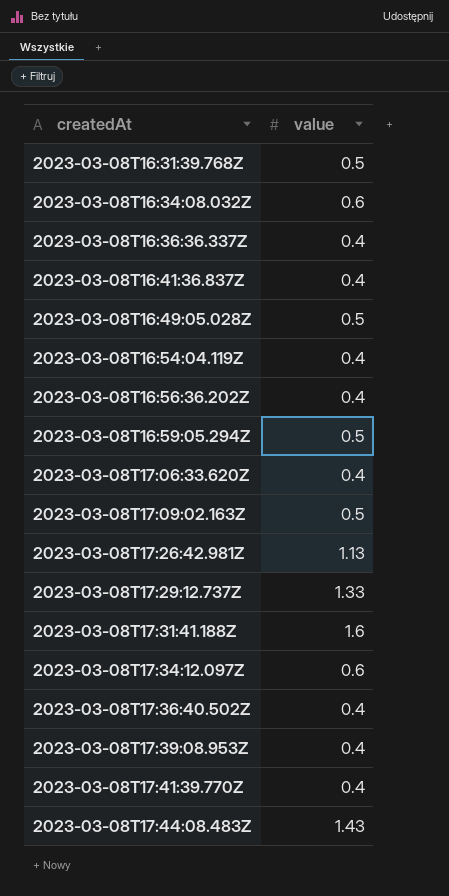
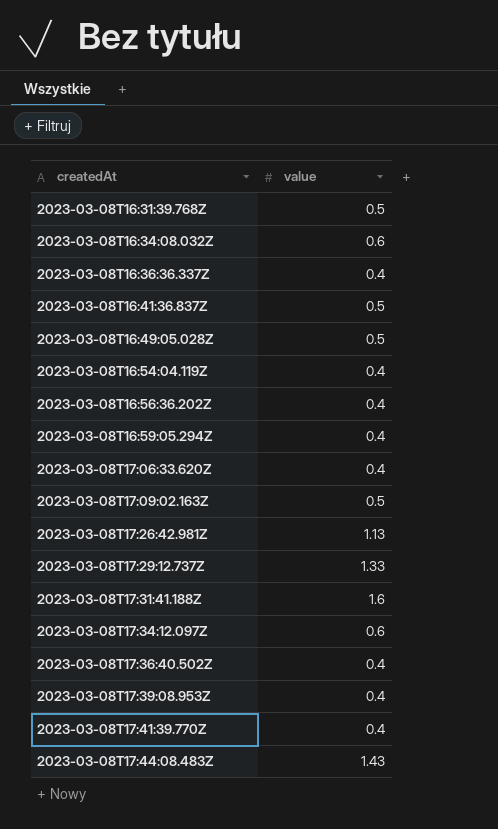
2023-03-08T16:41:36.837Z | value: 0.4 -> 0.5
2023-03-08T16:59:05.294Z | value: 0.5 -> 0.4

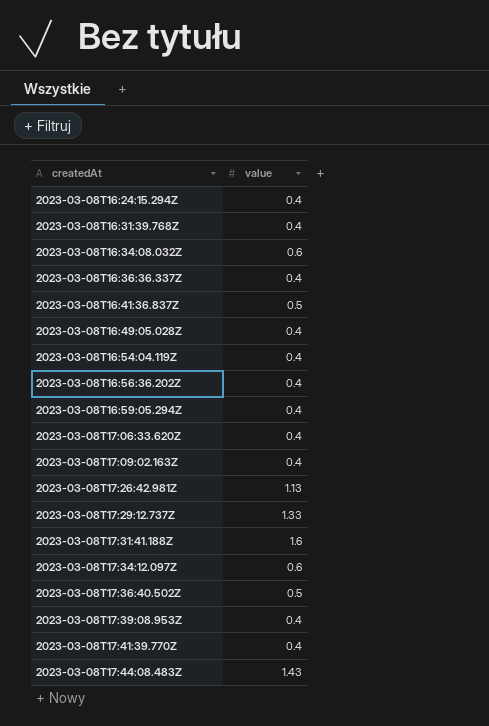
row 2023-03-08T16:24:15.294Z: none -> 0.4
2023-03-08T16:31:39.768Z | value: 0.5 -> 0.4
2023-03-08T16:49:05.028Z | value: 0.5 -> 0.4
2023-03-08T17:09:02.163Z | value: 0.5 -> 0.4
2023-03-08T17:36:40.502Z | value: 0.4 -> 0.5

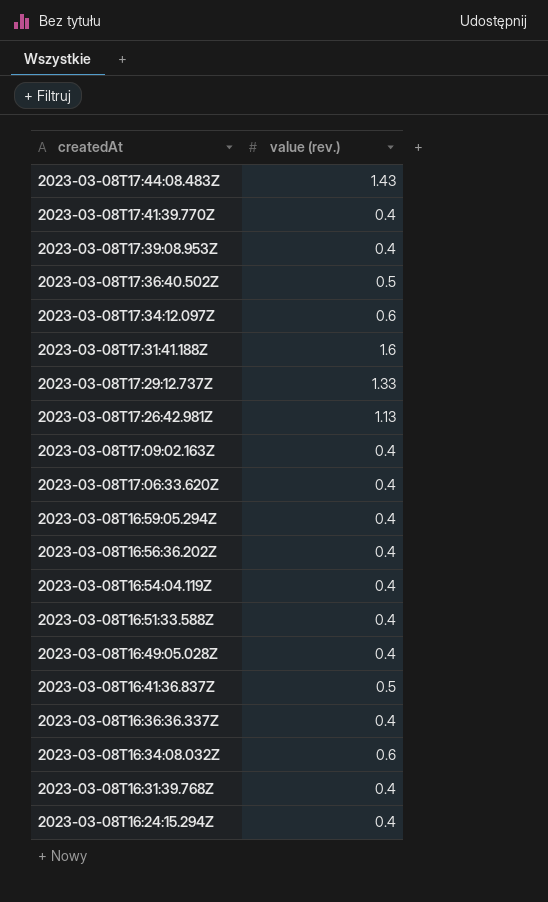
row order: createdAt ascending -> createdAt descending
column name: value -> value (rev.)
row 2023-03-08T16:51:33.588Z: none -> 0.4

